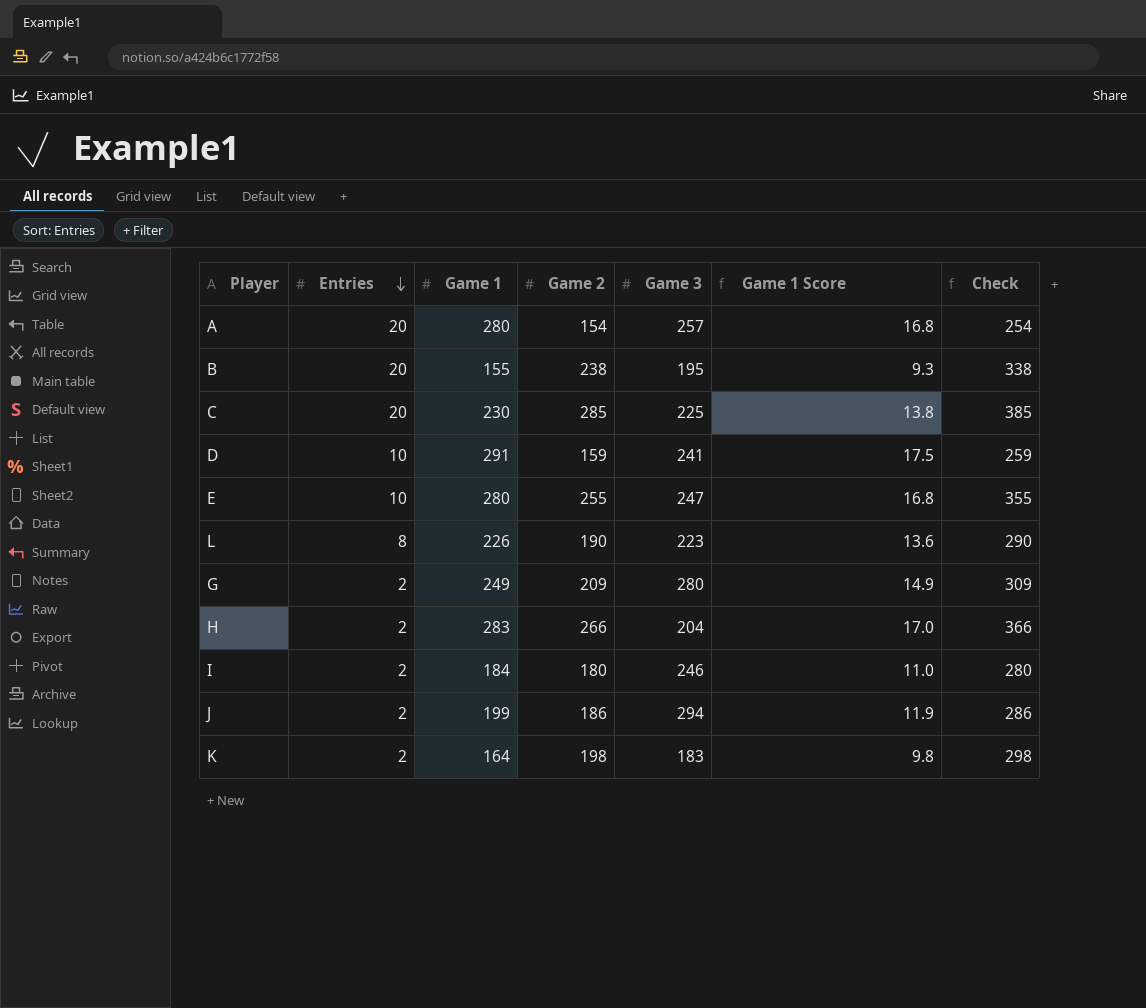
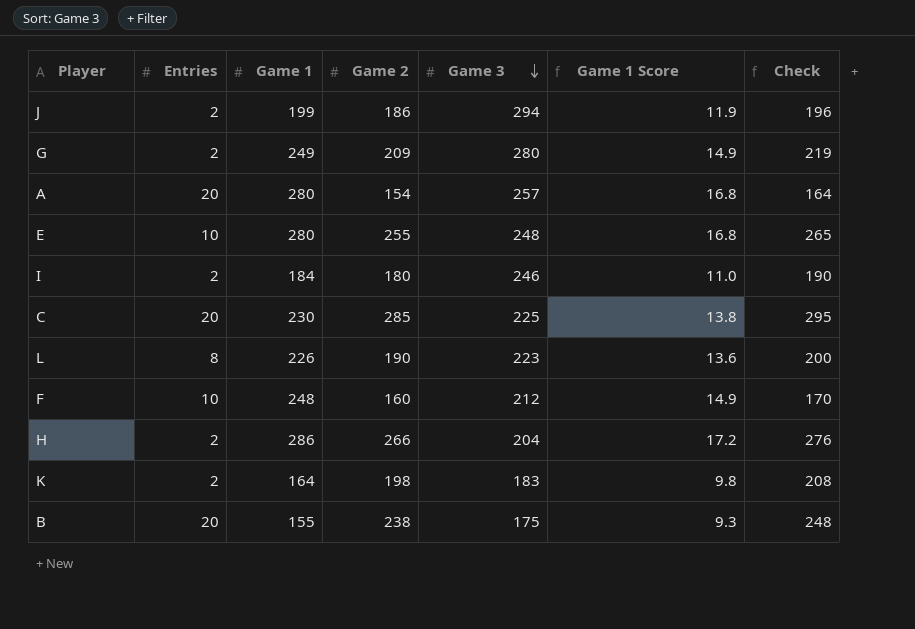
row order: Entries descending -> Game 3 descending
column Check | formula: [Game 2] + 100 -> [Game 2] + 10
row D: 10 | 291 | 159 | 241 | 17.5 | 259 -> none
E | Game 3: 247 -> 248
row F: none -> 10 | 248 | 160 | 212 | 14.9 | 170
H | Game 1: 283 -> 286
H | Game 1 Score: 17.0 -> 17.2
B | Game 3: 195 -> 175

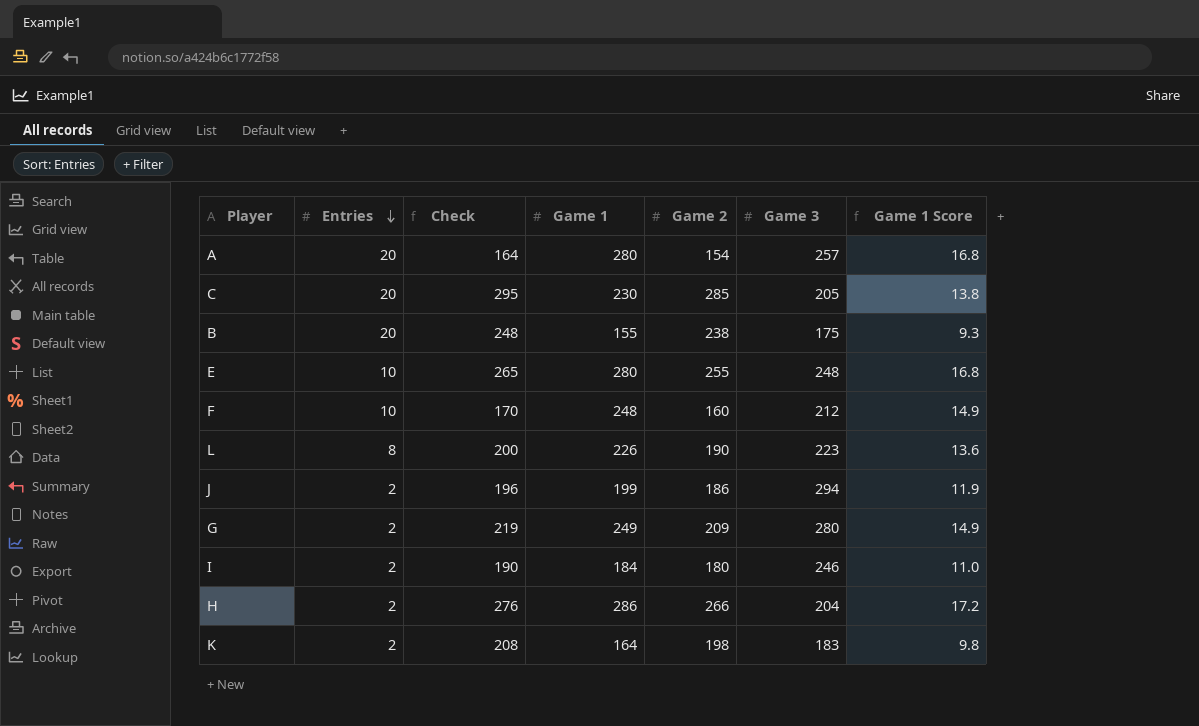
row order: Game 3 descending -> Entries descending
column Check | position: 7 -> 3
C | Game 3: 225 -> 205

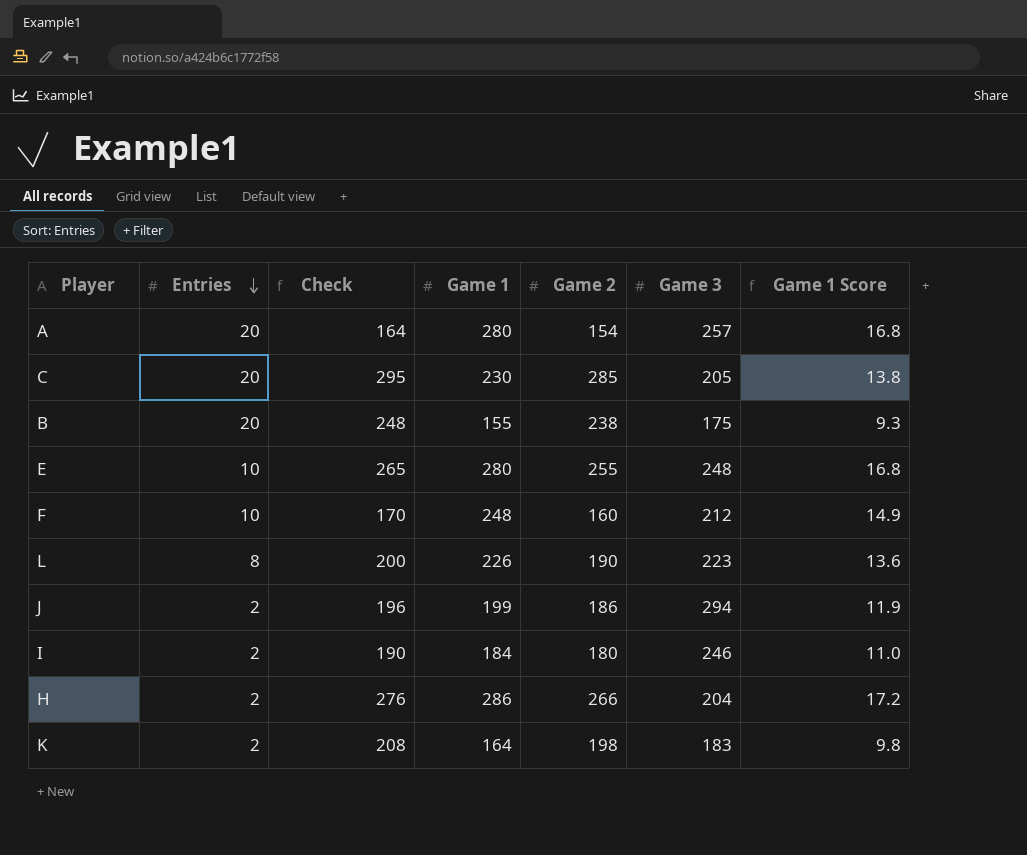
row G: 2 | 219 | 249 | 209 | 280 | 14.9 -> none

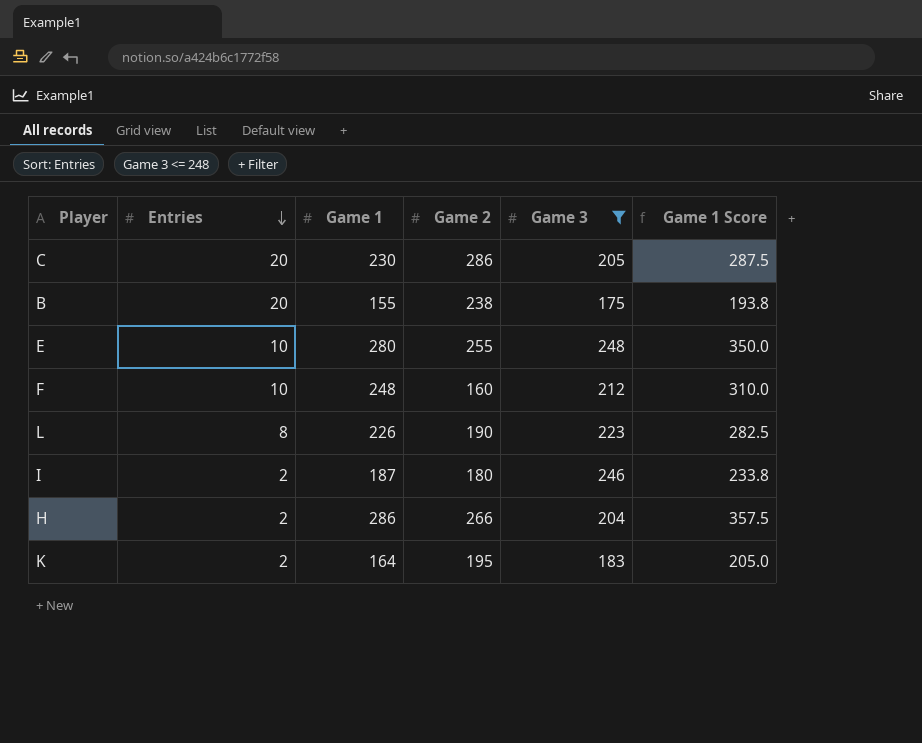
filter: none -> Game 3 <= 248
column Check | formula: [Game 2] + 10 -> none
column Game 1 Score | formula: [Game 1] * 0.06 -> [Game 1] * 1.25
C | Game 2: 285 -> 286
I | Game 1: 184 -> 187
K | Game 2: 198 -> 195

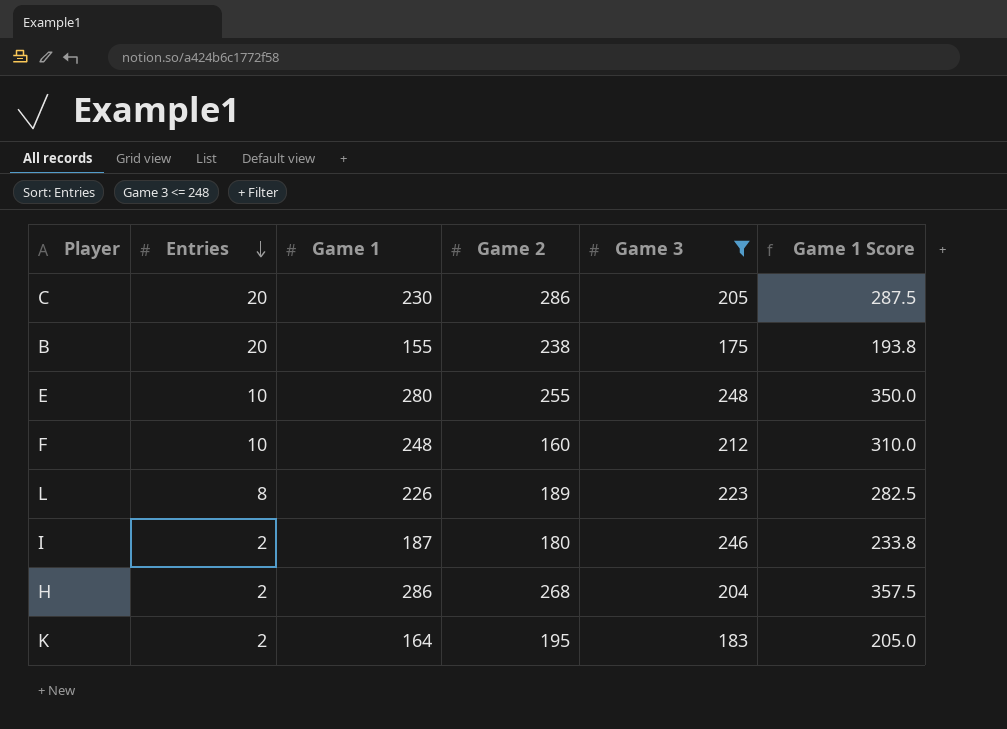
L | Game 2: 190 -> 189
H | Game 2: 266 -> 268

